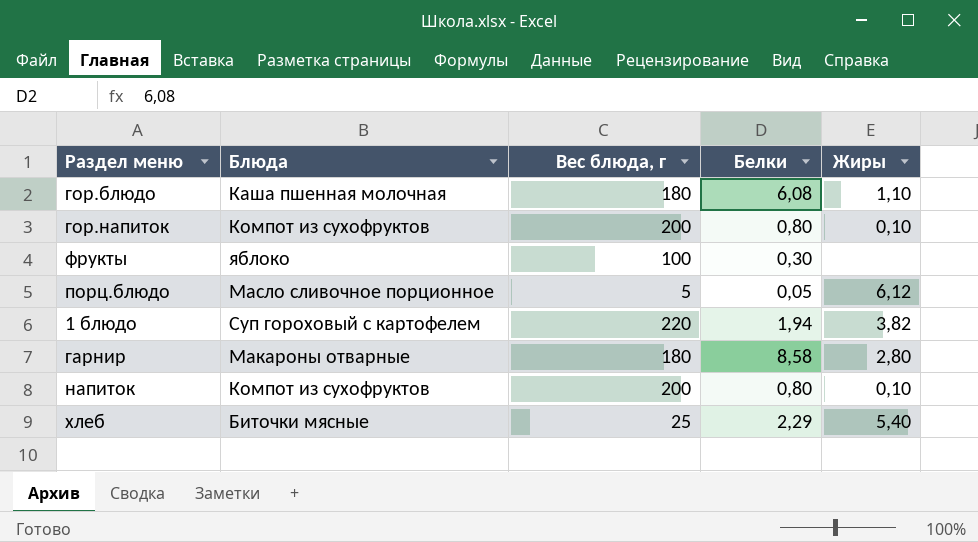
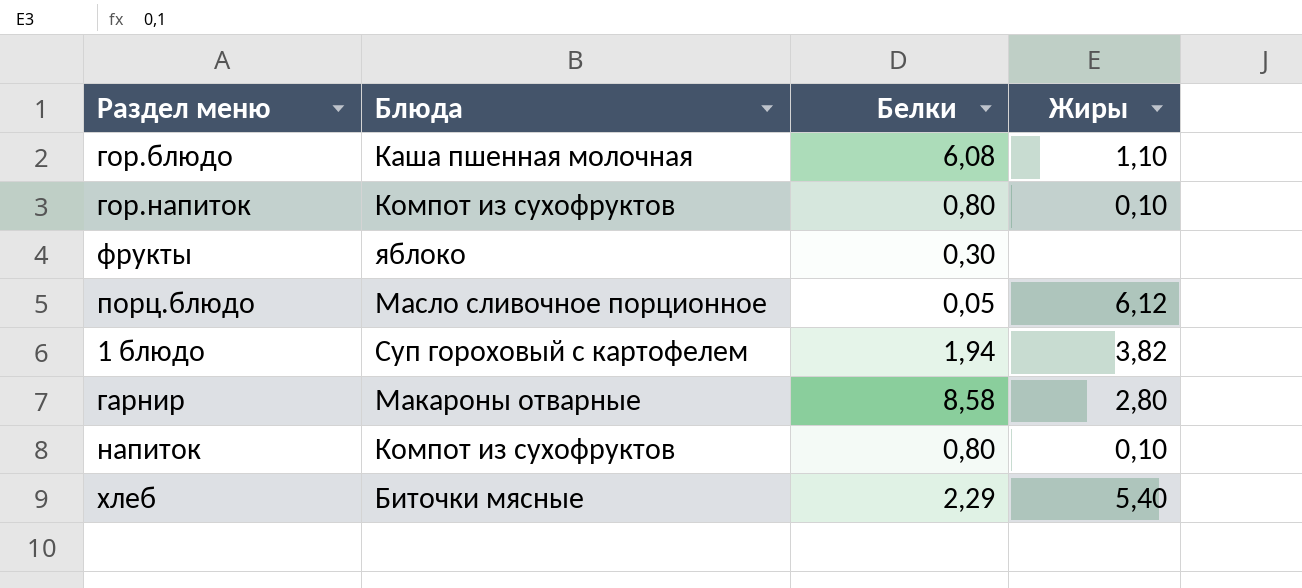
column Вес блюда, г | position: 3 -> none

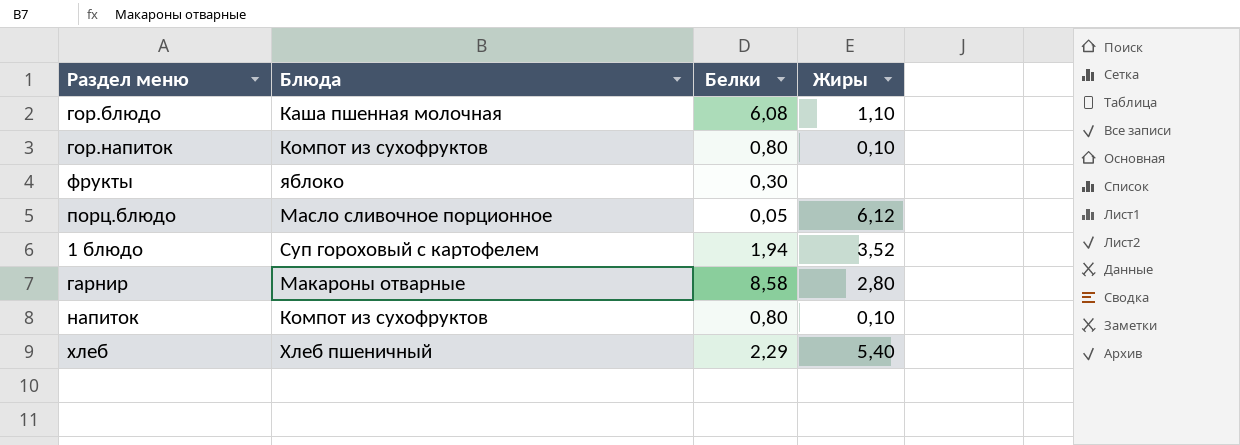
1 блюдо | Жиры: 3,82 -> 3,52
хлеб | Блюда: Биточки мясные -> Хлеб пшеничный

